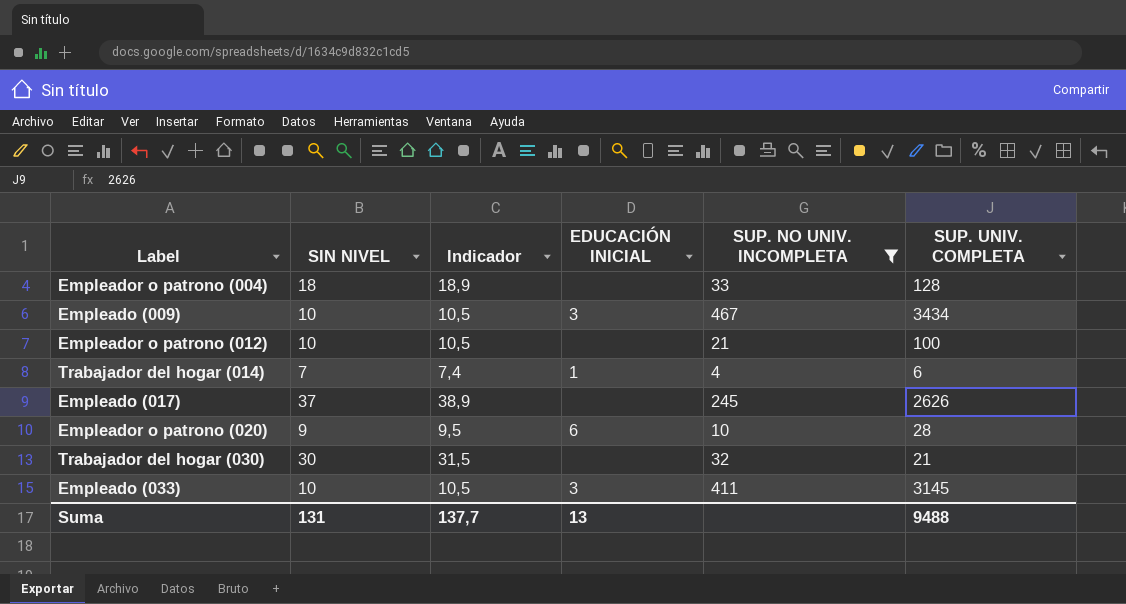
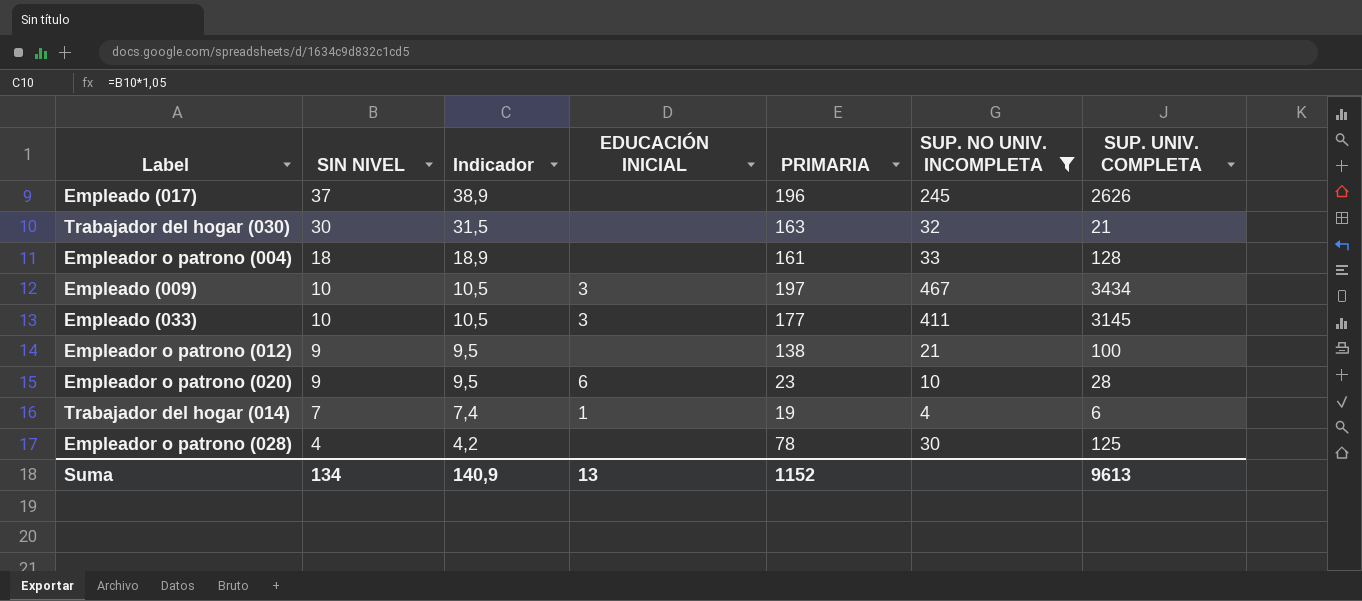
row order: none -> SIN NIVEL descending
column PRIMARIA | position: none -> 5
Empleador o patrono (012) | SIN NIVEL: 10 -> 9
Empleador o patrono (012) | Indicador: 10,5 -> 9,5
row Empleador o patrono (028): none -> 4 | 4,2 | none | 78 | 30 | 125
Suma | SIN NIVEL: 131 -> 134
Suma | Indicador: 137,7 -> 140,9
Suma | SUP. UNIV. COMPLETA: 9488 -> 9613

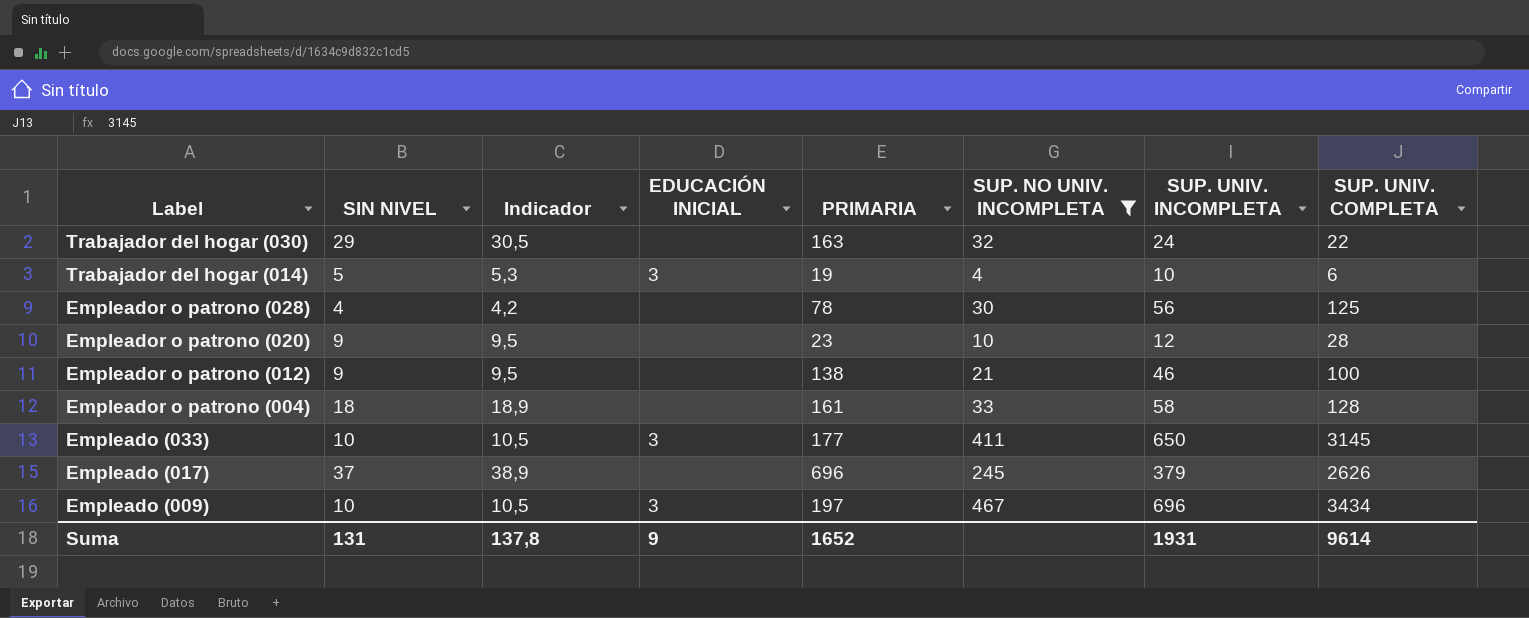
row order: SIN NIVEL descending -> Label descending
column SUP. UNIV. INCOMPLETA | position: none -> 7
Trabajador del hogar (030) | SIN NIVEL: 30 -> 29
Trabajador del hogar (030) | Indicador: 31,5 -> 30,5
Trabajador del hogar (030) | SUP. UNIV. COMPLETA: 21 -> 22
Trabajador del hogar (014) | SIN NIVEL: 7 -> 5
Trabajador del hogar (014) | Indicador: 7,4 -> 5,3
Trabajador del hogar (014) | EDUCACIÓN INICIAL: 1 -> 3
Empleador o patrono (020) | EDUCACIÓN INICIAL: 6 -> none
Empleado (017) | PRIMARIA: 196 -> 696
Suma | SIN NIVEL: 134 -> 131
Suma | Indicador: 140,9 -> 137,8
Suma | EDUCACIÓN INICIAL: 13 -> 9
Suma | PRIMARIA: 1152 -> 1652
Suma | SUP. UNIV. COMPLETA: 9613 -> 9614

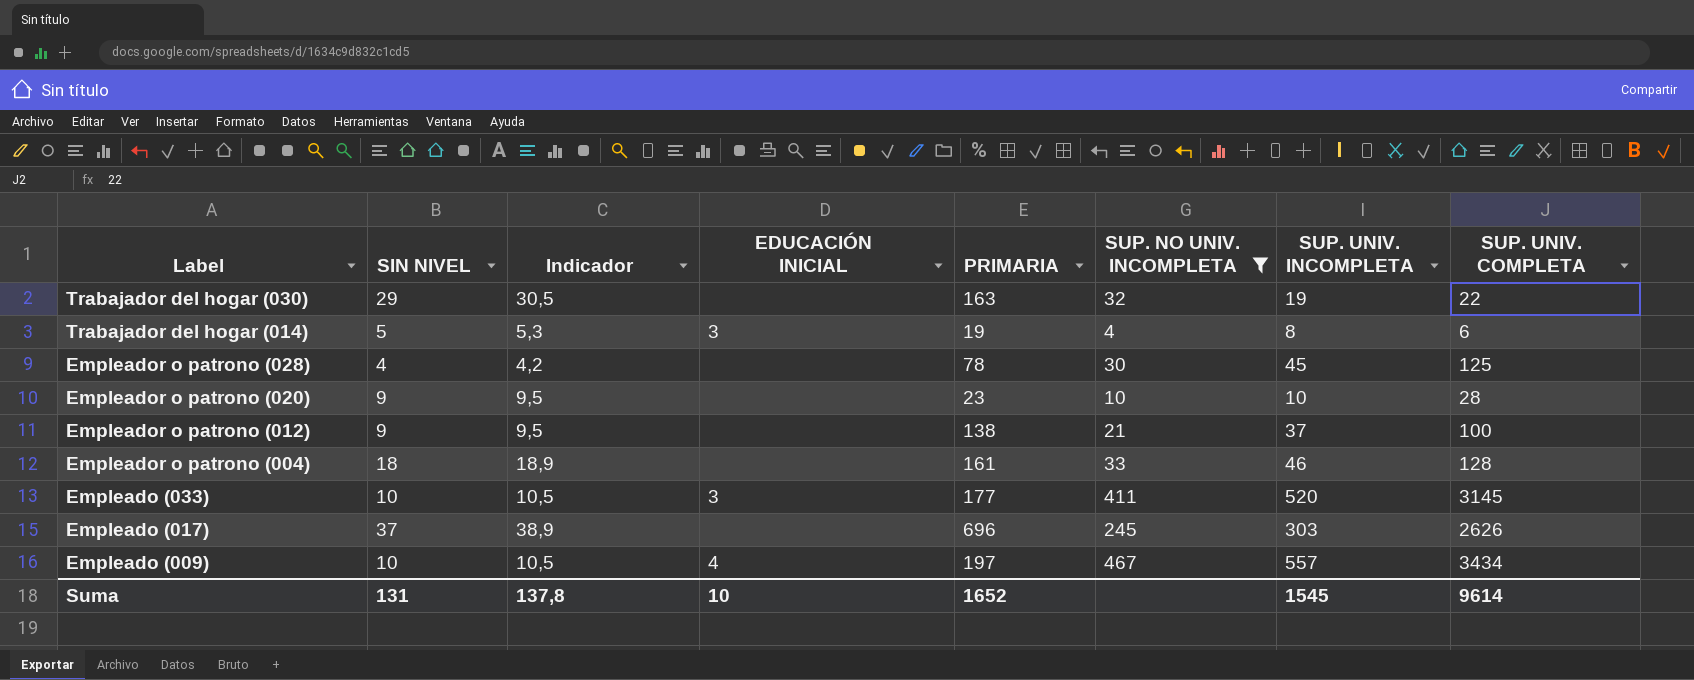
Trabajador del hogar (030) | SUP. UNIV. INCOMPLETA: 24 -> 19
Trabajador del hogar (014) | SUP. UNIV. INCOMPLETA: 10 -> 8
Empleador o patrono (028) | SUP. UNIV. INCOMPLETA: 56 -> 45
Empleador o patrono (020) | SUP. UNIV. INCOMPLETA: 12 -> 10
Empleador o patrono (012) | SUP. UNIV. INCOMPLETA: 46 -> 37
Empleador o patrono (004) | SUP. UNIV. INCOMPLETA: 58 -> 46
Empleado (033) | SUP. UNIV. INCOMPLETA: 650 -> 520
Empleado (017) | SUP. UNIV. INCOMPLETA: 379 -> 303
Empleado (009) | EDUCACIÓN INICIAL: 3 -> 4
Empleado (009) | SUP. UNIV. INCOMPLETA: 696 -> 557
Suma | EDUCACIÓN INICIAL: 9 -> 10
Suma | SUP. UNIV. INCOMPLETA: 1931 -> 1545

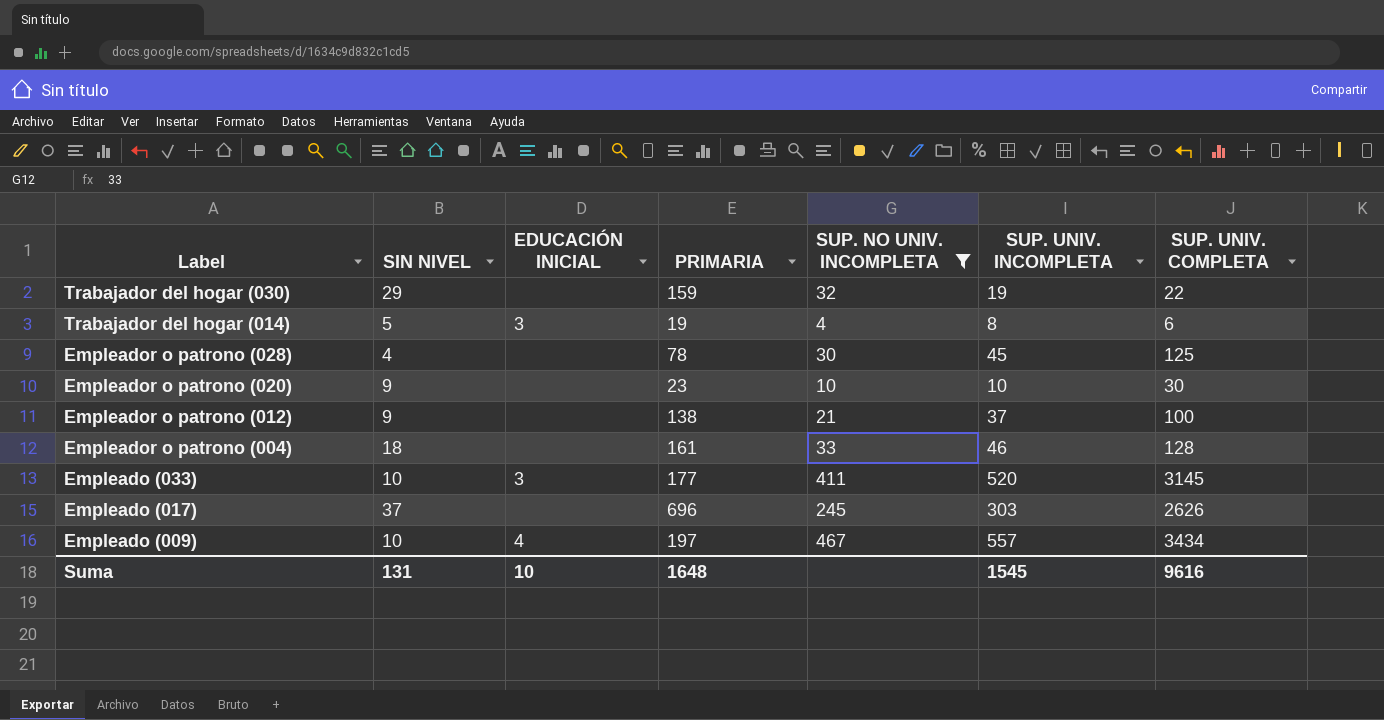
column Indicador | formula: [SIN NIVEL] * 1,05 -> none
Trabajador del hogar (030) | PRIMARIA: 163 -> 159
Empleador o patrono (020) | SUP. UNIV. COMPLETA: 28 -> 30
Suma | PRIMARIA: 1652 -> 1648
Suma | SUP. UNIV. COMPLETA: 9614 -> 9616

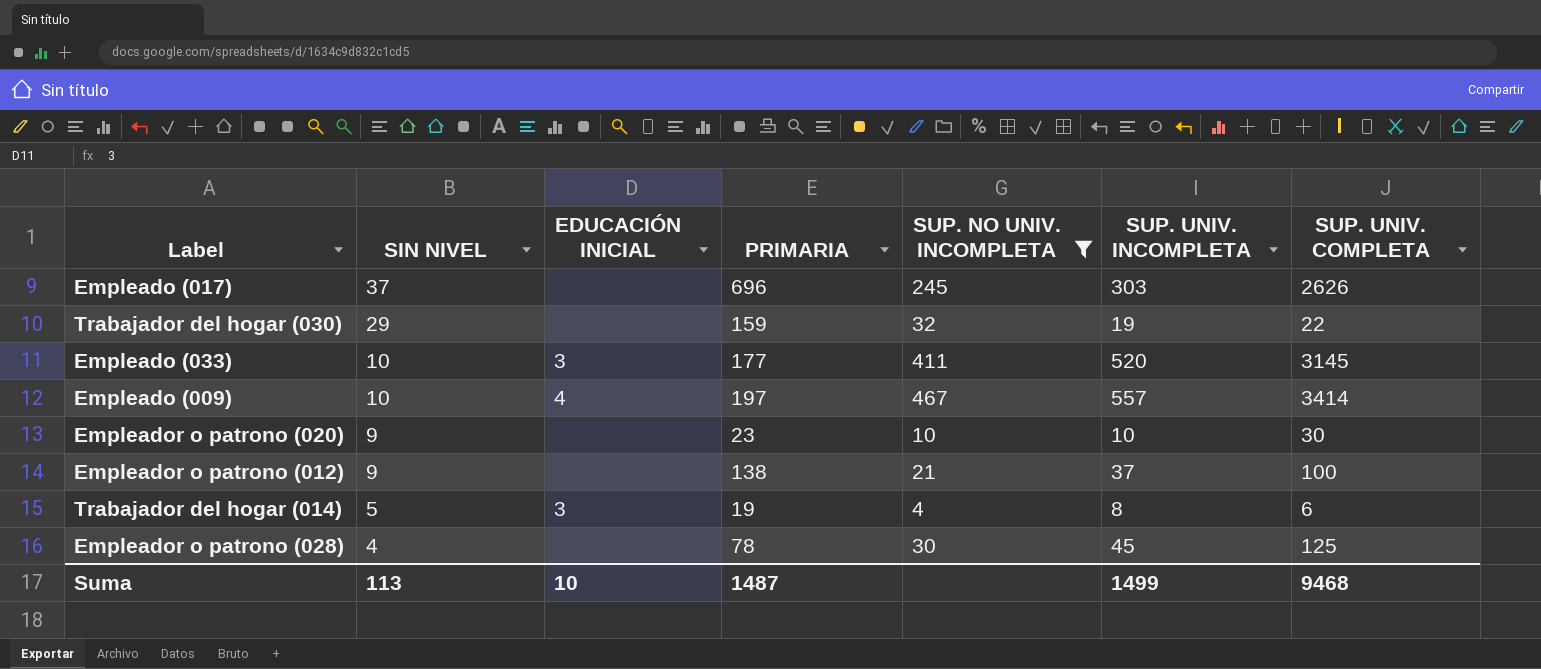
row order: Label descending -> SIN NIVEL descending
row Empleador o patrono (004): 18 | none | 161 | 33 | 46 | 128 -> none
Empleado (009) | SUP. UNIV. COMPLETA: 3434 -> 3414
Suma | SIN NIVEL: 131 -> 113
Suma | PRIMARIA: 1648 -> 1487
Suma | SUP. UNIV. INCOMPLETA: 1545 -> 1499
Suma | SUP. UNIV. COMPLETA: 9616 -> 9468

